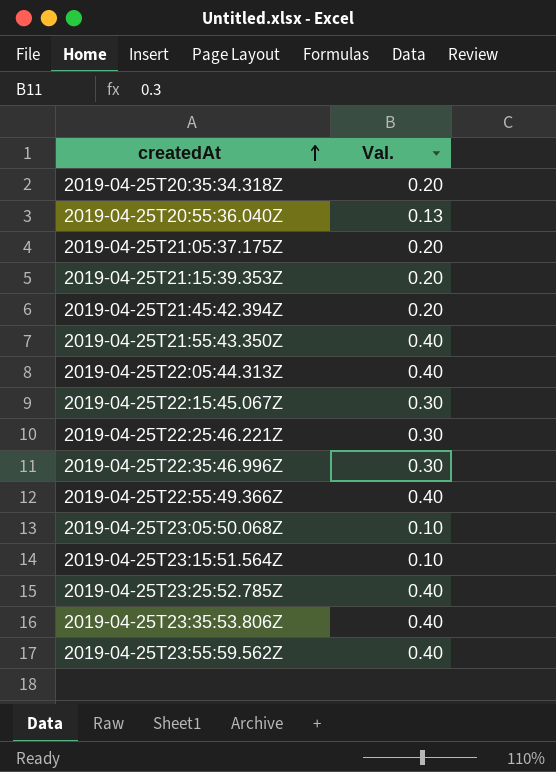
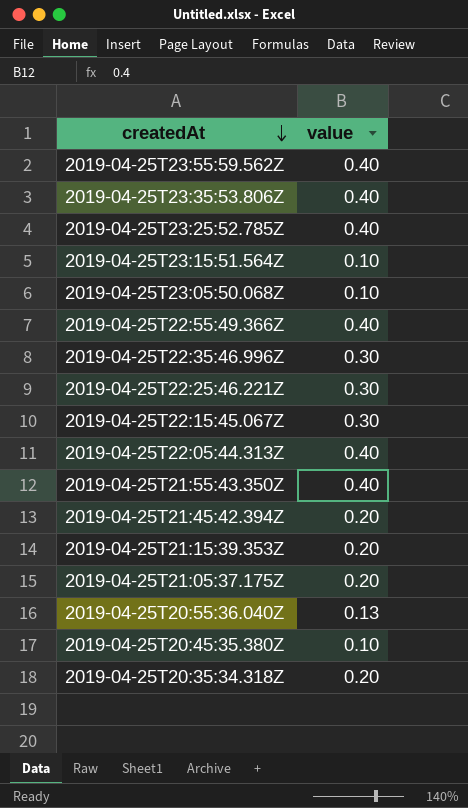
row order: createdAt ascending -> createdAt descending
column name: Val. -> value
row 2019-04-25T20:45:35.380Z: none -> 0.10

